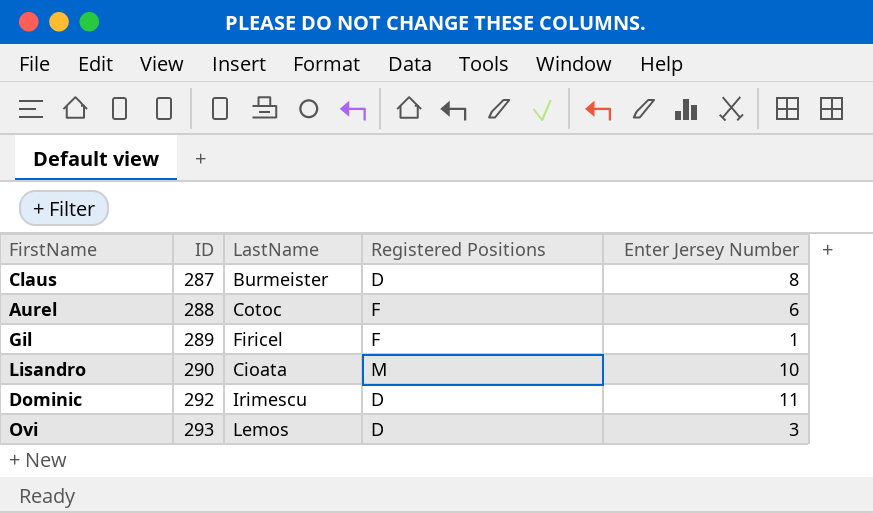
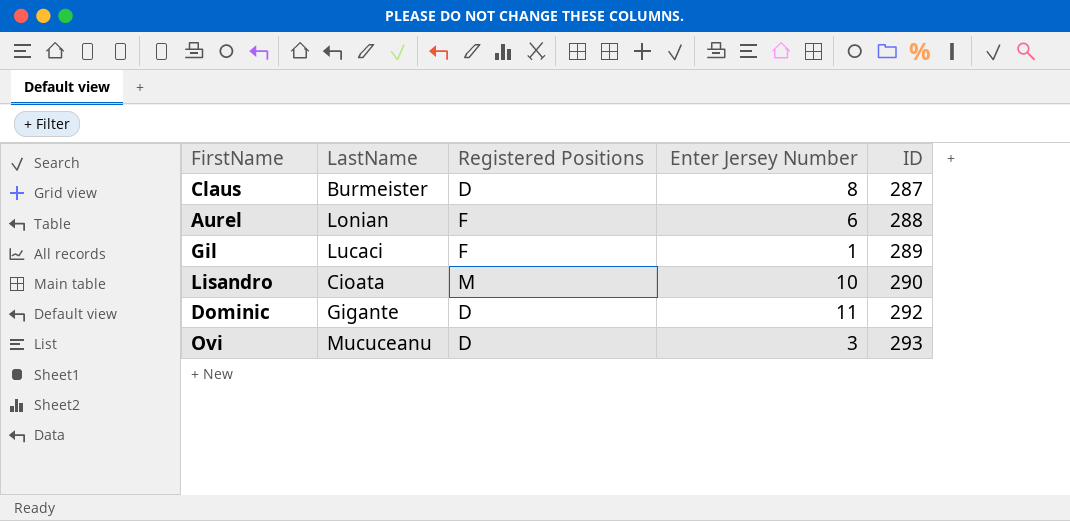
column ID | position: 2 -> 5
Aurel | LastName: Cotoc -> Lonian
Gil | LastName: Firicel -> Lucaci
Dominic | LastName: Irimescu -> Gigante
Ovi | LastName: Lemos -> Mucuceanu

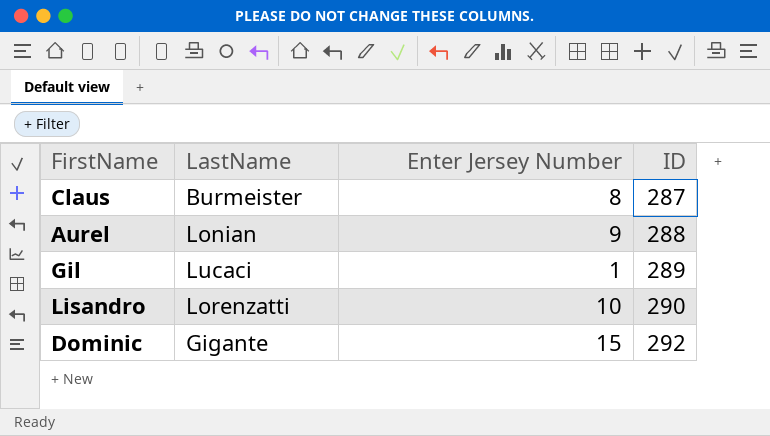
column Registered Positions | position: 3 -> none
row Ovi: Mucuceanu | D | 3 | 293 -> none
Aurel | Enter Jersey Number: 6 -> 9
Lisandro | LastName: Cioata -> Lorenzatti
Dominic | Enter Jersey Number: 11 -> 15

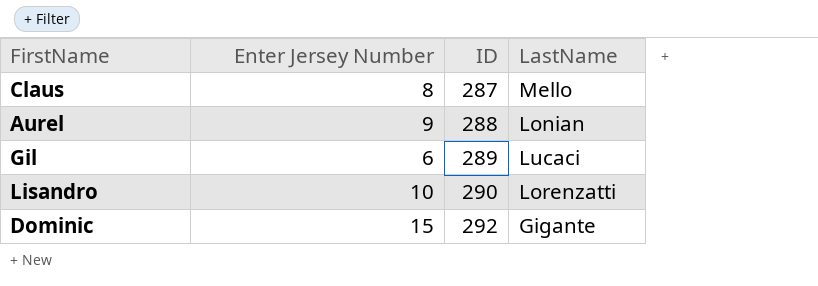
column LastName | position: 2 -> 4
Claus | LastName: Burmeister -> Mello
Gil | Enter Jersey Number: 1 -> 6

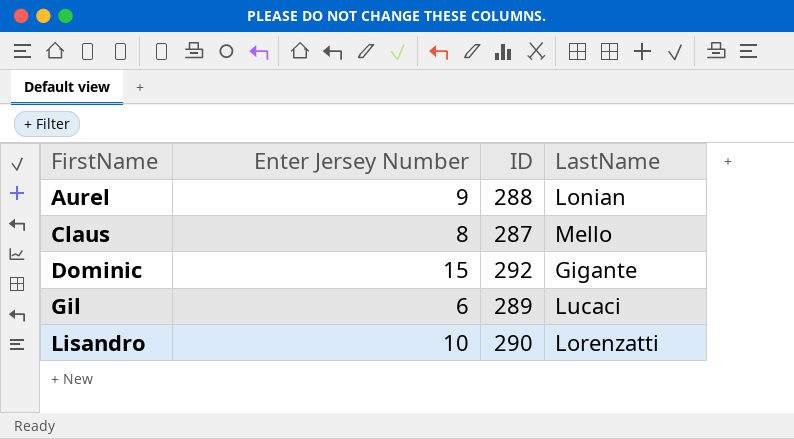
row order: ID ascending -> FirstName ascending

